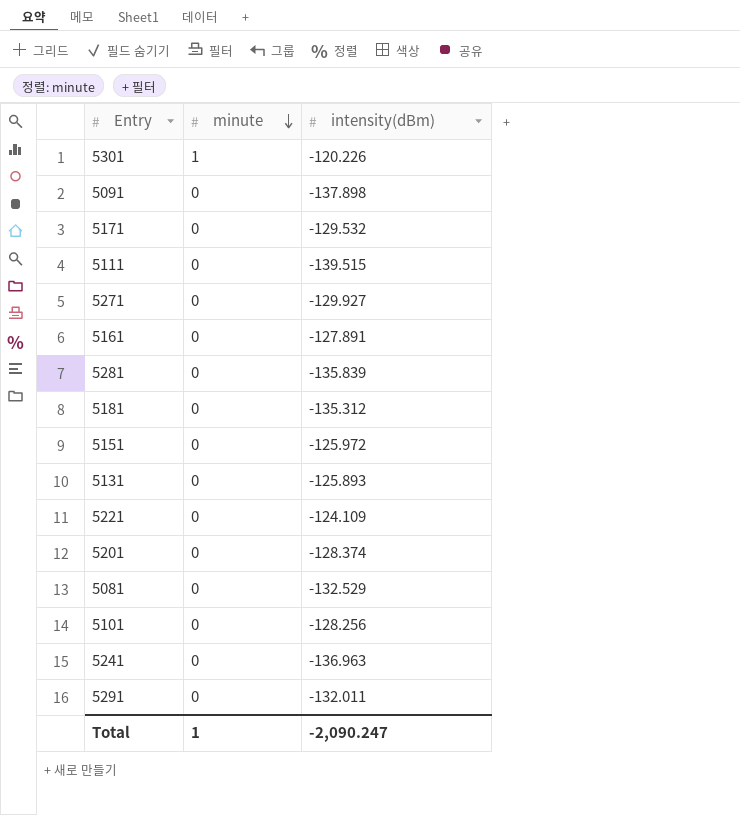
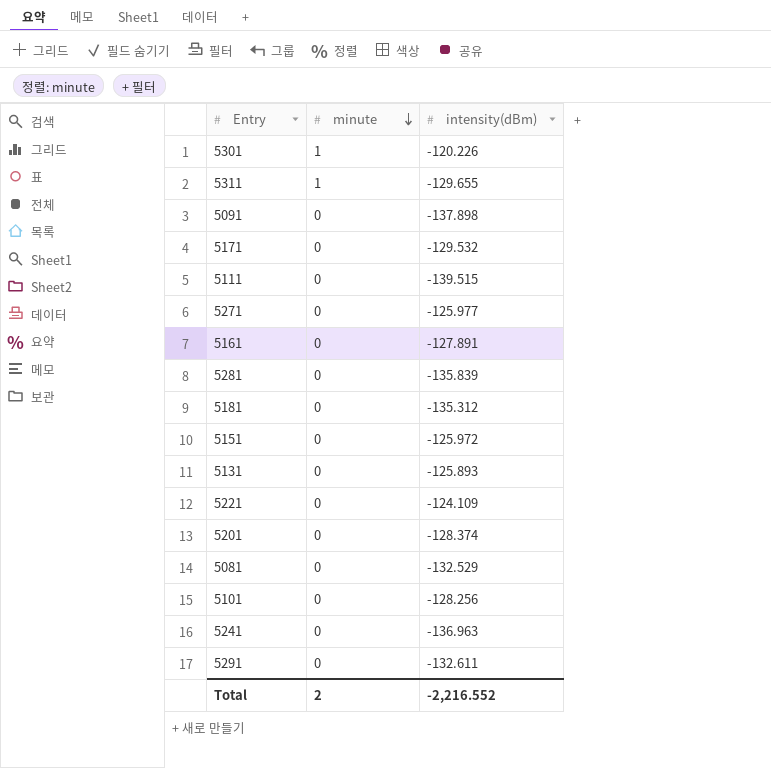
row 5311: none -> 1 | -129.655
5271 | intensity(dBm): -129.927 -> -125.977
5291 | intensity(dBm): -132.011 -> -132.611
Total | minute: 1 -> 2
Total | intensity(dBm): -2,090.247 -> -2,216.552

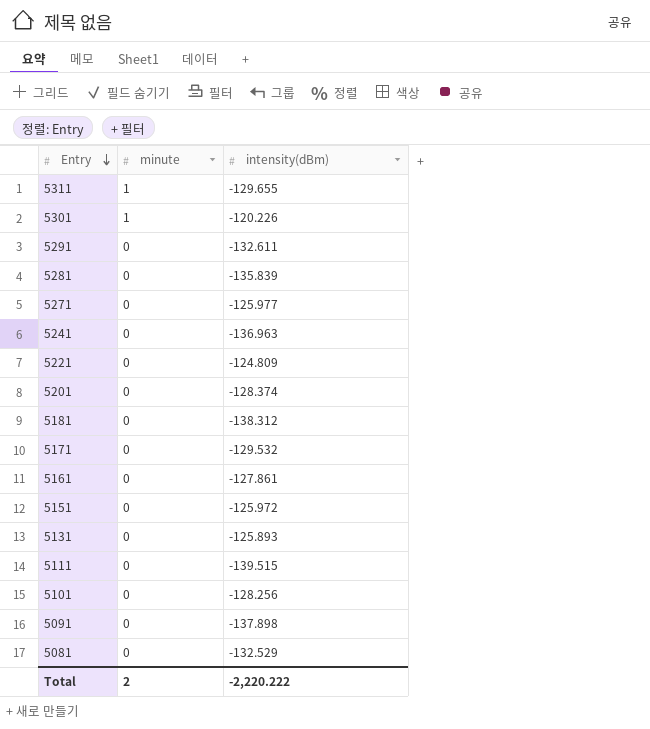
row order: minute descending -> Entry descending
5221 | intensity(dBm): -124.109 -> -124.809
5181 | intensity(dBm): -135.312 -> -138.312
5161 | intensity(dBm): -127.891 -> -127.861
Total | intensity(dBm): -2,216.552 -> -2,220.222

